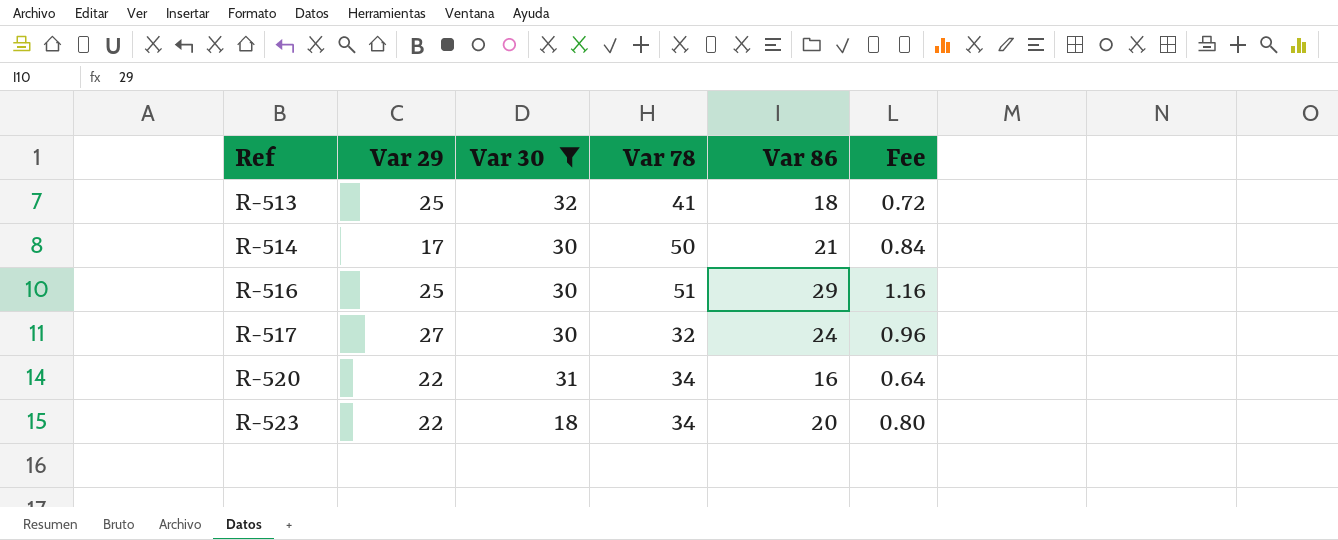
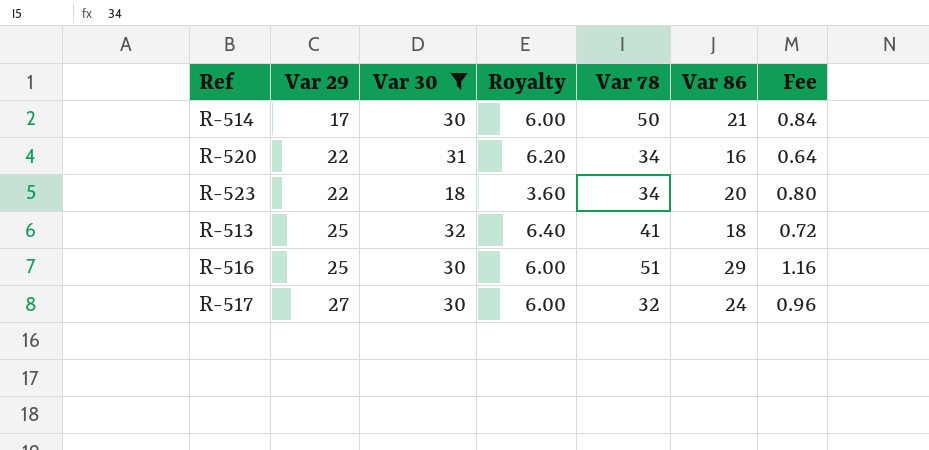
row order: Ref ascending -> Var 29 ascending
column Royalty | formula: none -> [Var 30] * 0.2

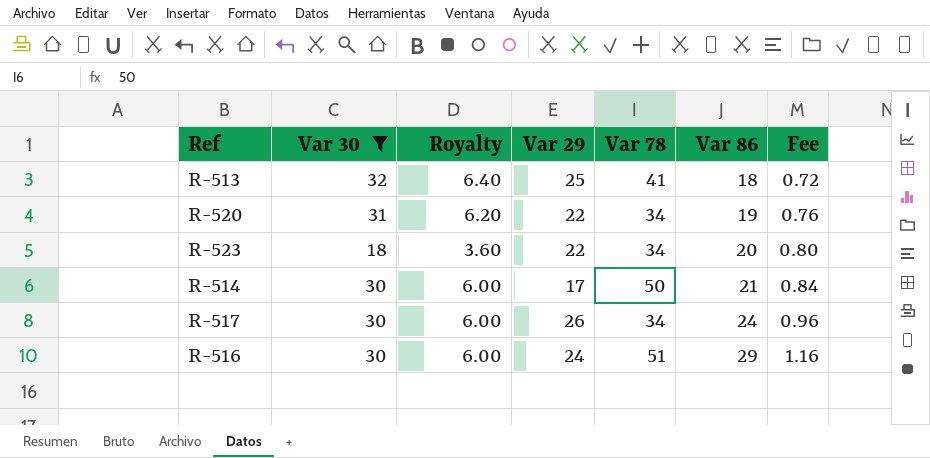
row order: Var 29 ascending -> Var 86 ascending
column Var 29 | position: 2 -> 4
R-520 | Var 86: 16 -> 19
R-520 | Fee: 0.64 -> 0.76
R-517 | Var 29: 27 -> 26
R-517 | Var 78: 32 -> 34
R-516 | Var 29: 25 -> 24

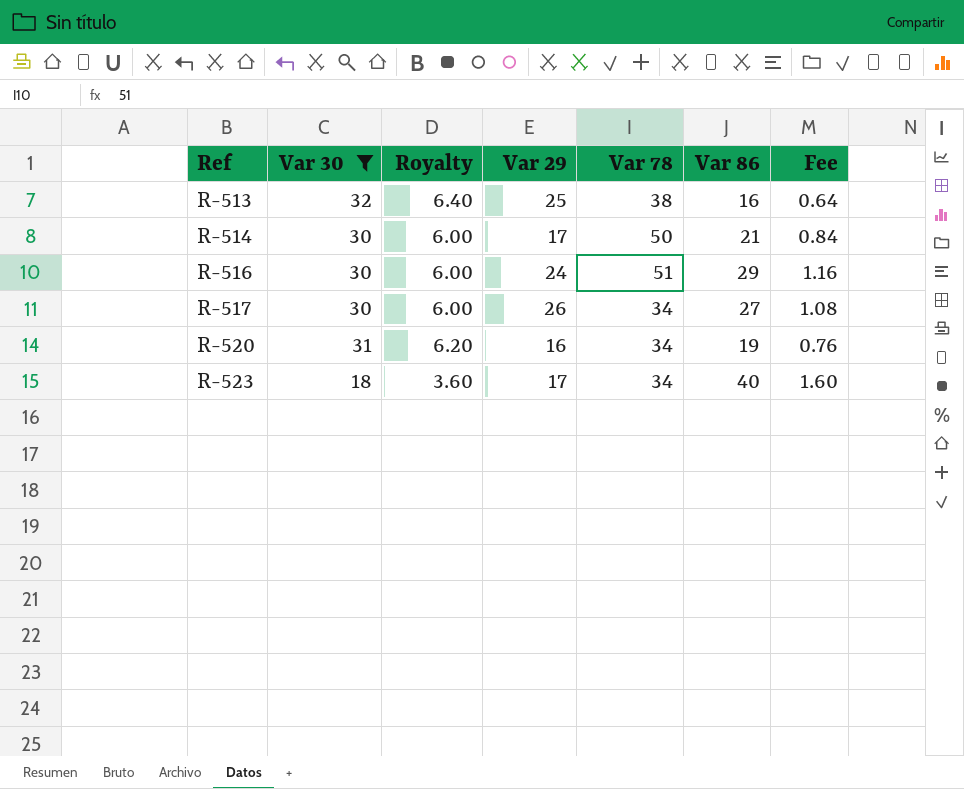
row order: Var 86 ascending -> Ref ascending
R-513 | Var 78: 41 -> 38
R-513 | Var 86: 18 -> 16
R-513 | Fee: 0.72 -> 0.64
R-517 | Var 86: 24 -> 27
R-517 | Fee: 0.96 -> 1.08
R-520 | Var 29: 22 -> 16
R-523 | Var 29: 22 -> 17
R-523 | Var 86: 20 -> 40
R-523 | Fee: 0.80 -> 1.60

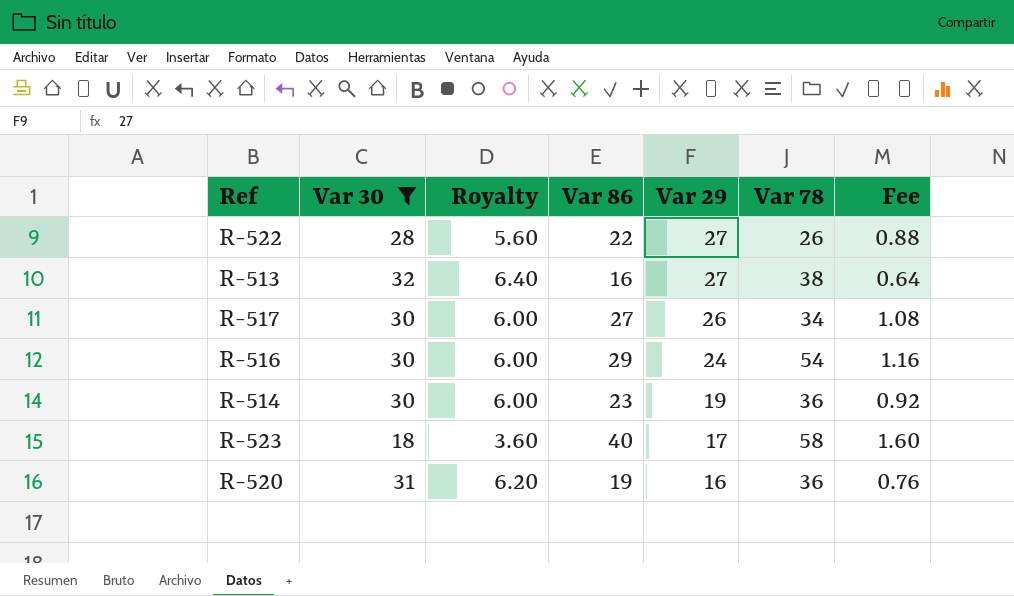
row order: Ref ascending -> Var 29 descending
column Var 86 | position: 6 -> 4
row R-522: none -> 28 | 5.60 | 22 | 27 | 26 | 0.88
R-513 | Var 29: 25 -> 27
R-516 | Var 78: 51 -> 54
R-514 | Var 86: 21 -> 23
R-514 | Var 29: 17 -> 19
R-514 | Var 78: 50 -> 36
R-514 | Fee: 0.84 -> 0.92
R-523 | Var 78: 34 -> 58
R-520 | Var 78: 34 -> 36

